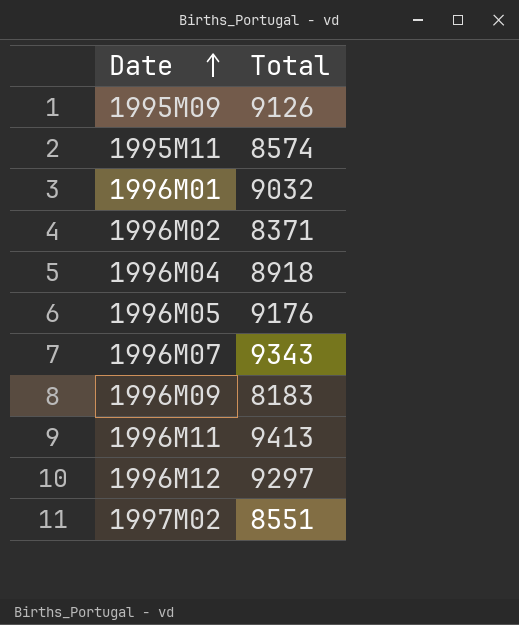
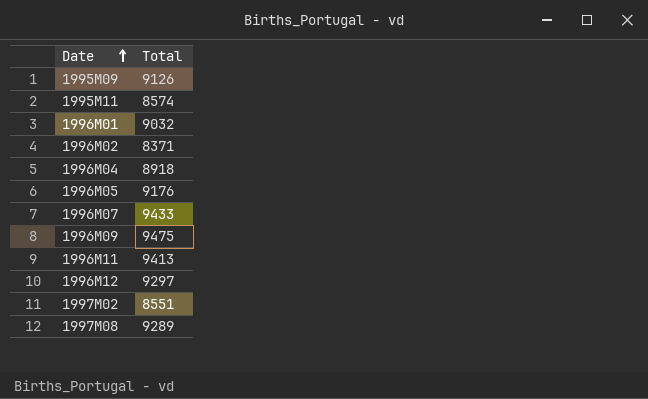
1996M07 | Total: 9343 -> 9433
1996M09 | Total: 8183 -> 9475
row 1997M08: none -> 9289

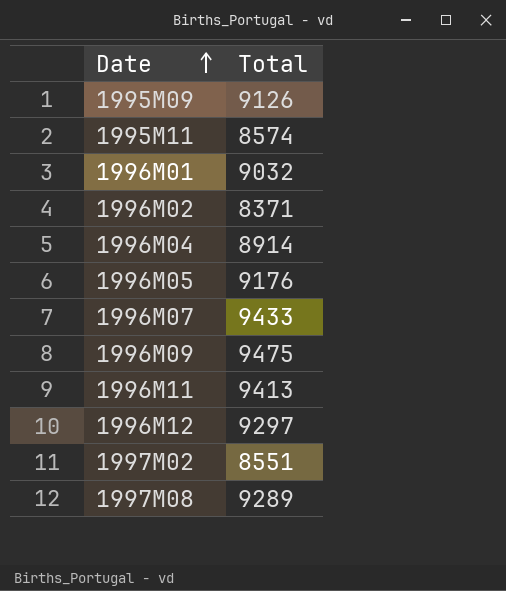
1996M04 | Total: 8918 -> 8914

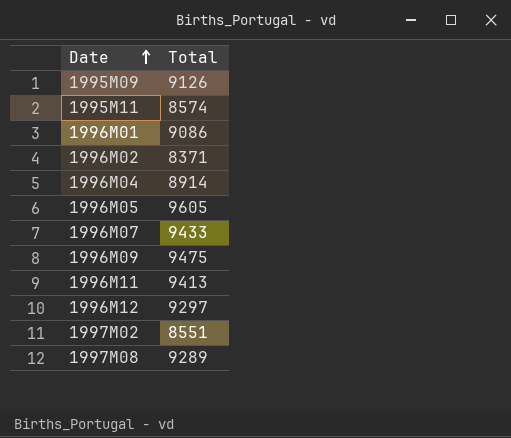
1996M01 | Total: 9032 -> 9086
1996M05 | Total: 9176 -> 9605

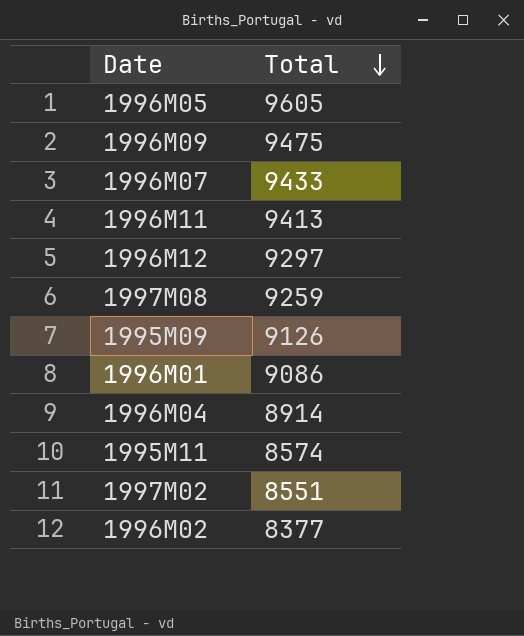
row order: Date ascending -> Total descending
1997M08 | Total: 9289 -> 9259
1996M02 | Total: 8371 -> 8377

